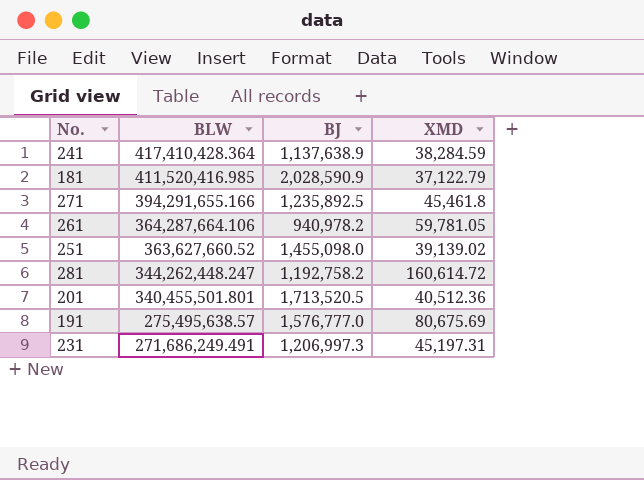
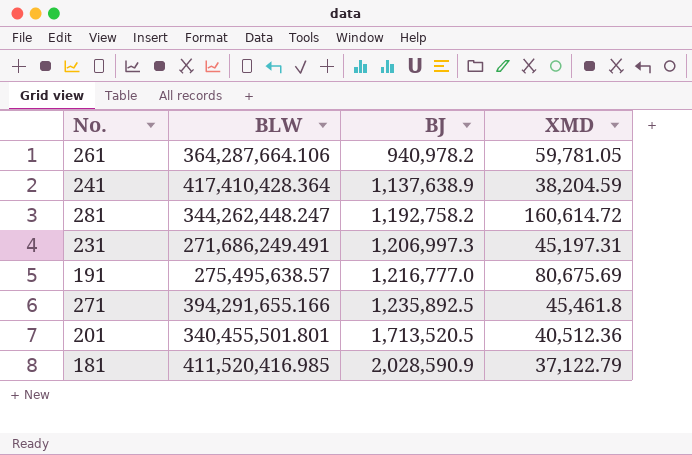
row order: BLW descending -> BJ ascending
row 251: 363,627,660.52 | 1,455,098.0 | 39,139.02 -> none
241 | XMD: 38,284.59 -> 38,204.59
191 | BJ: 1,576,777.0 -> 1,216,777.0

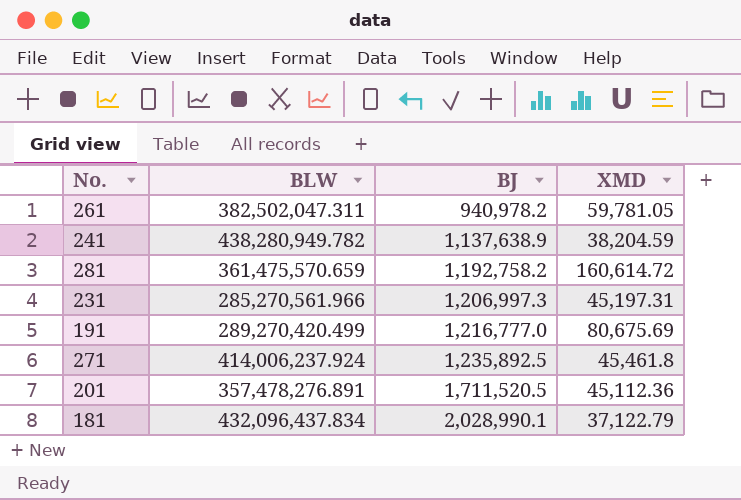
261 | BLW: 364,287,664.106 -> 382,502,047.311
241 | BLW: 417,410,428.364 -> 438,280,949.782
281 | BLW: 344,262,448.247 -> 361,475,570.659
231 | BLW: 271,686,249.491 -> 285,270,561.966
191 | BLW: 275,495,638.57 -> 289,270,420.499
271 | BLW: 394,291,655.166 -> 414,006,237.924
201 | BLW: 340,455,501.801 -> 357,478,276.891
201 | BJ: 1,713,520.5 -> 1,711,520.5
201 | XMD: 40,512.36 -> 45,112.36
181 | BLW: 411,520,416.985 -> 432,096,437.834
181 | BJ: 2,028,590.9 -> 2,028,990.1

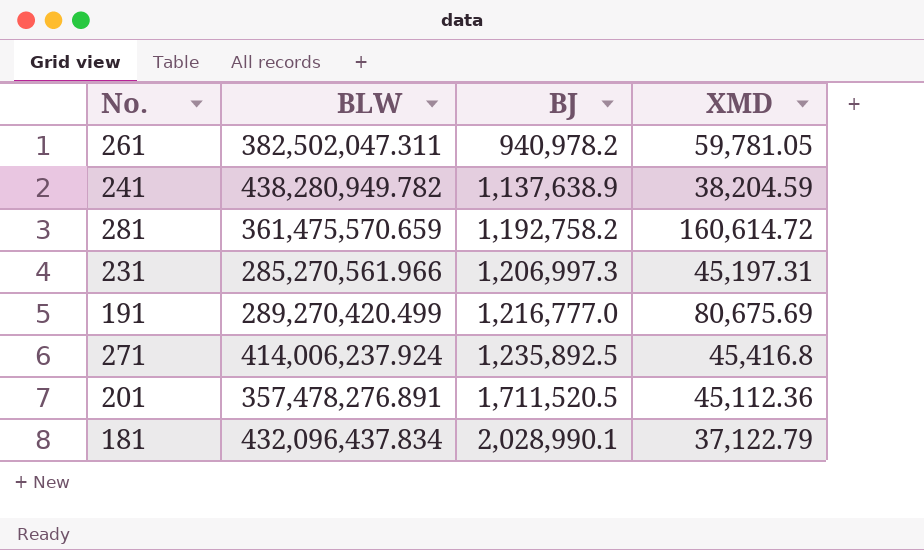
271 | XMD: 45,461.8 -> 45,416.8

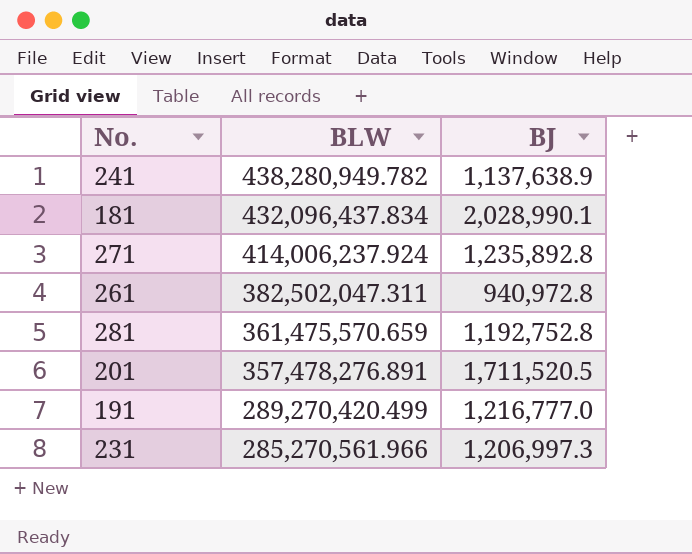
row order: BJ ascending -> BLW descending
column XMD | position: 4 -> none
271 | BJ: 1,235,892.5 -> 1,235,892.8
261 | BJ: 940,978.2 -> 940,972.8
281 | BJ: 1,192,758.2 -> 1,192,752.8

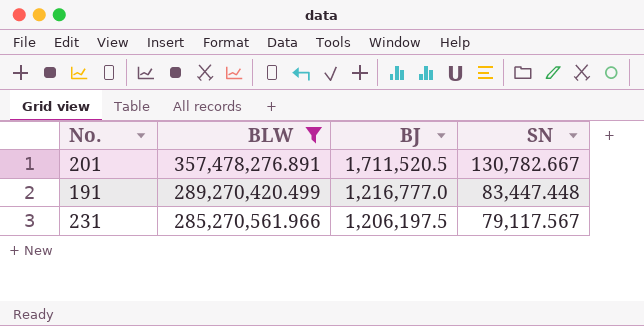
filter: none -> BLW <= 357,478,276.891
column SN | position: none -> 4
231 | BJ: 1,206,997.3 -> 1,206,197.5

